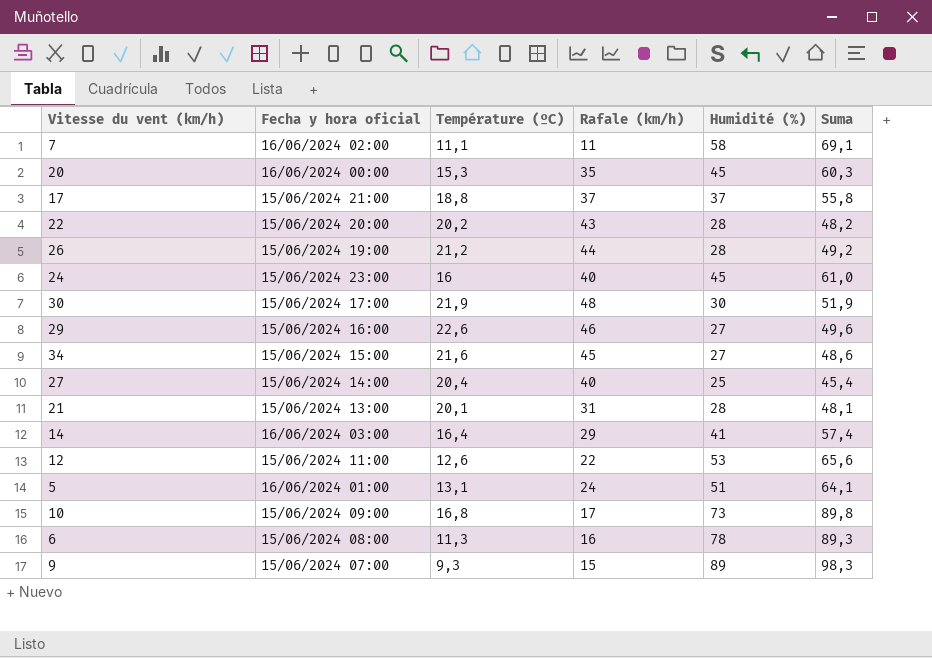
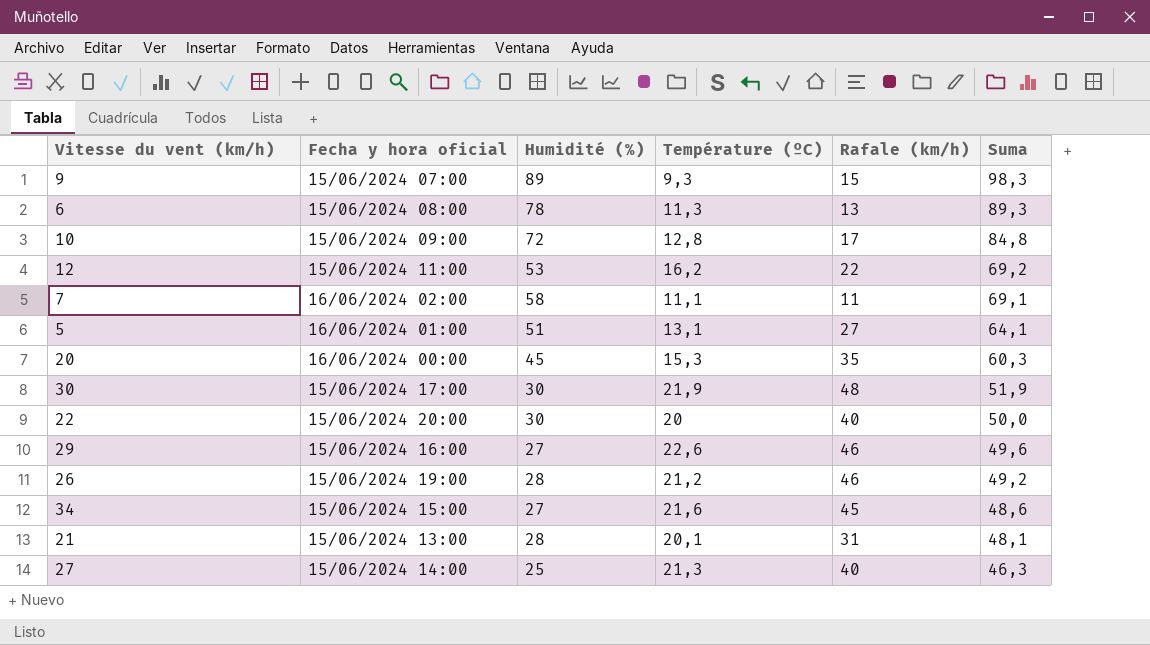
row order: none -> Suma descending
column Humidité (%) | position: 5 -> 3
row 17: 15/06/2024 21:00 | 18,8 | 37 | 37 | 55,8 -> none
row 24: 15/06/2024 23:00 | 16 | 40 | 45 | 61,0 -> none
row 14: 16/06/2024 03:00 | 16,4 | 29 | 41 | 57,4 -> none
6 | Rafale (km/h): 16 -> 13
10 | Humidité (%): 73 -> 72
10 | Température (ºC): 16,8 -> 12,8
10 | Suma: 89,8 -> 84,8
12 | Température (ºC): 12,6 -> 16,2
12 | Suma: 65,6 -> 69,2
5 | Rafale (km/h): 24 -> 27
22 | Humidité (%): 28 -> 30
22 | Température (ºC): 20,2 -> 20
22 | Rafale (km/h): 43 -> 40
22 | Suma: 48,2 -> 50,0
26 | Rafale (km/h): 44 -> 46
27 | Température (ºC): 20,4 -> 21,3
27 | Suma: 45,4 -> 46,3

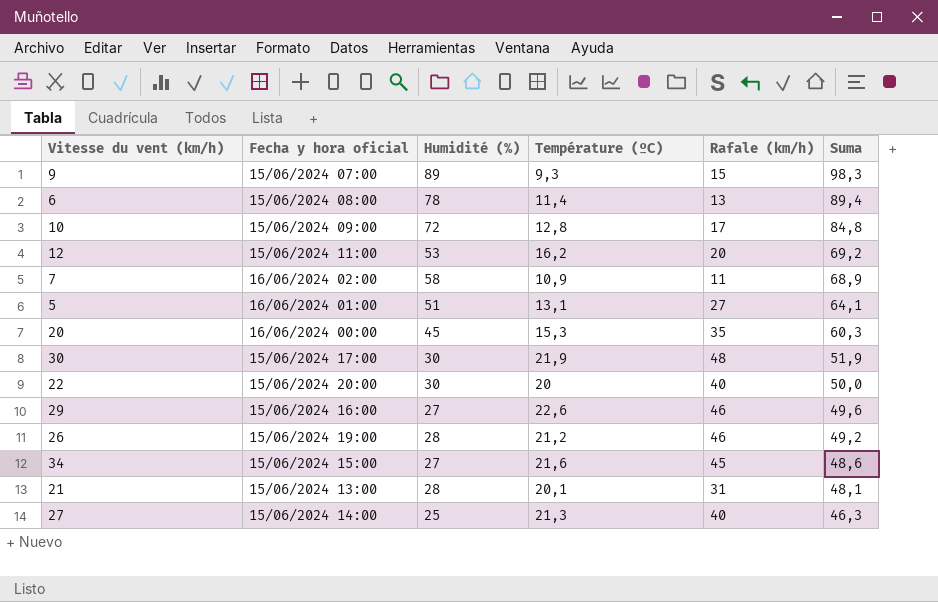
6 | Température (ºC): 11,3 -> 11,4
6 | Suma: 89,3 -> 89,4
12 | Rafale (km/h): 22 -> 20
7 | Température (ºC): 11,1 -> 10,9
7 | Suma: 69,1 -> 68,9

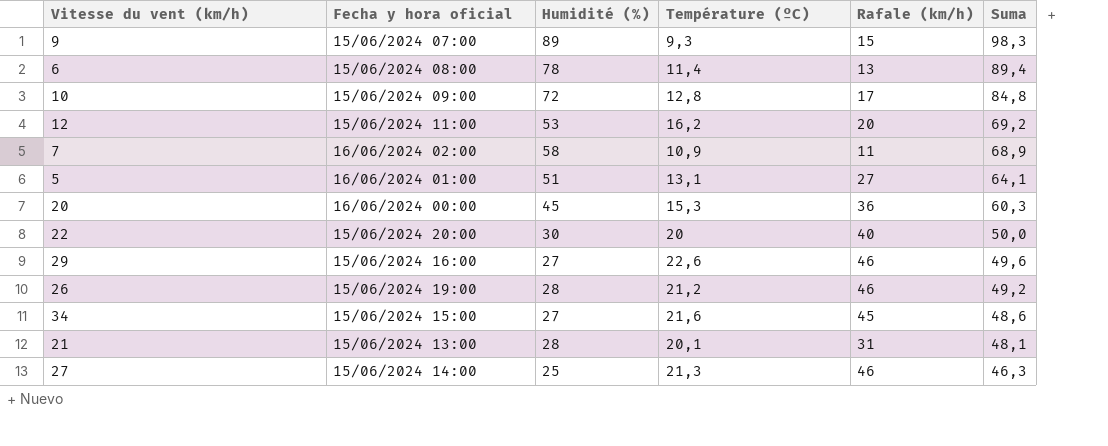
row 30: 15/06/2024 17:00 | 30 | 21,9 | 48 | 51,9 -> none
20 | Rafale (km/h): 35 -> 36
27 | Rafale (km/h): 40 -> 46

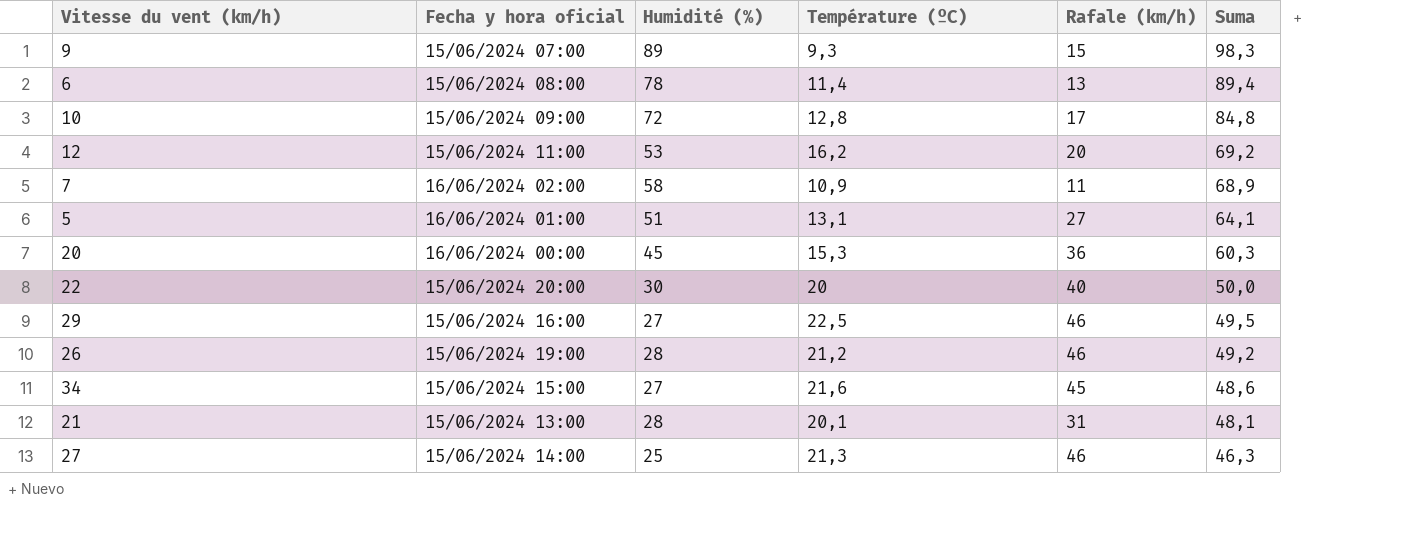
29 | Température (ºC): 22,6 -> 22,5
29 | Suma: 49,6 -> 49,5

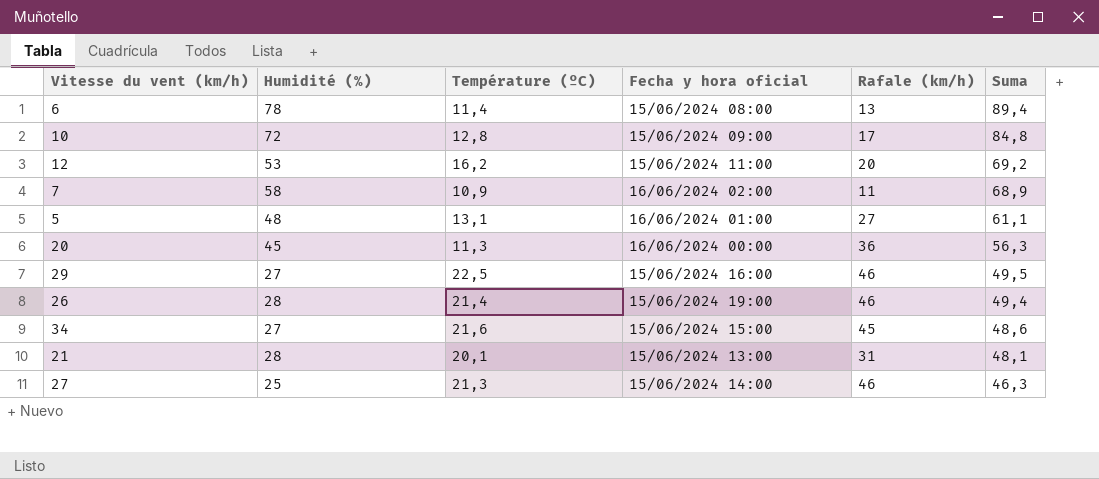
column Fecha y hora oficial | position: 2 -> 4
row 9: 15/06/2024 07:00 | 89 | 9,3 | 15 | 98,3 -> none
row 22: 15/06/2024 20:00 | 30 | 20 | 40 | 50,0 -> none
5 | Humidité (%): 51 -> 48
5 | Suma: 64,1 -> 61,1
20 | Température (ºC): 15,3 -> 11,3
20 | Suma: 60,3 -> 56,3
26 | Température (ºC): 21,2 -> 21,4
26 | Suma: 49,2 -> 49,4

